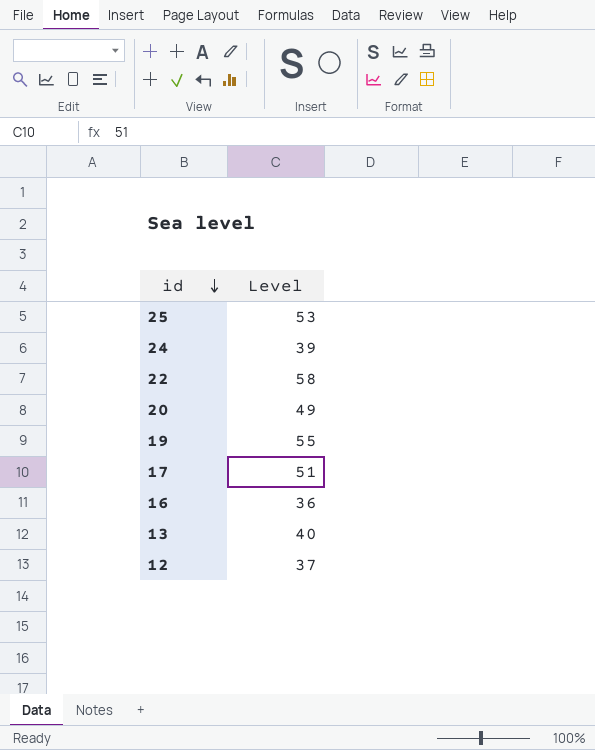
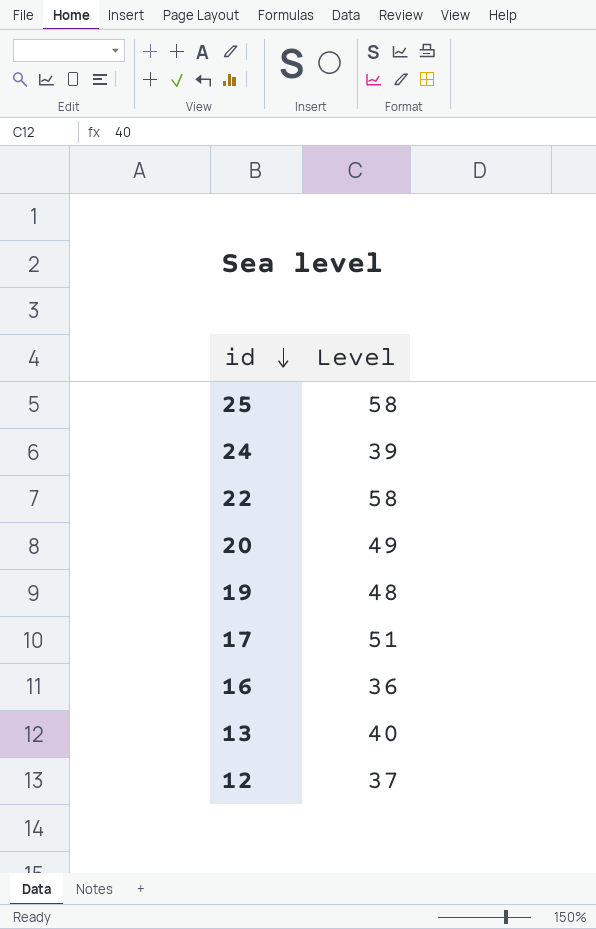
25 | Level: 53 -> 58
19 | Level: 55 -> 48

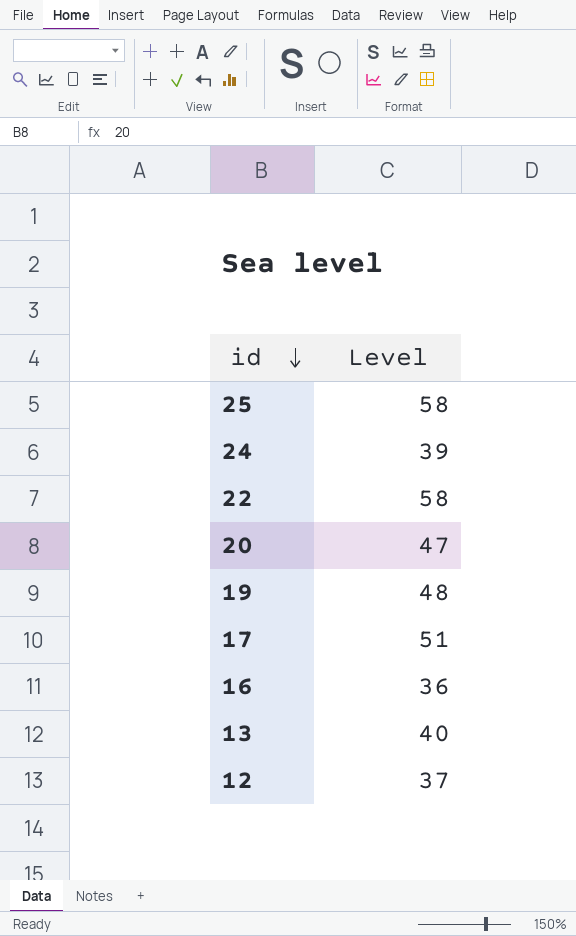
20 | Level: 49 -> 47

